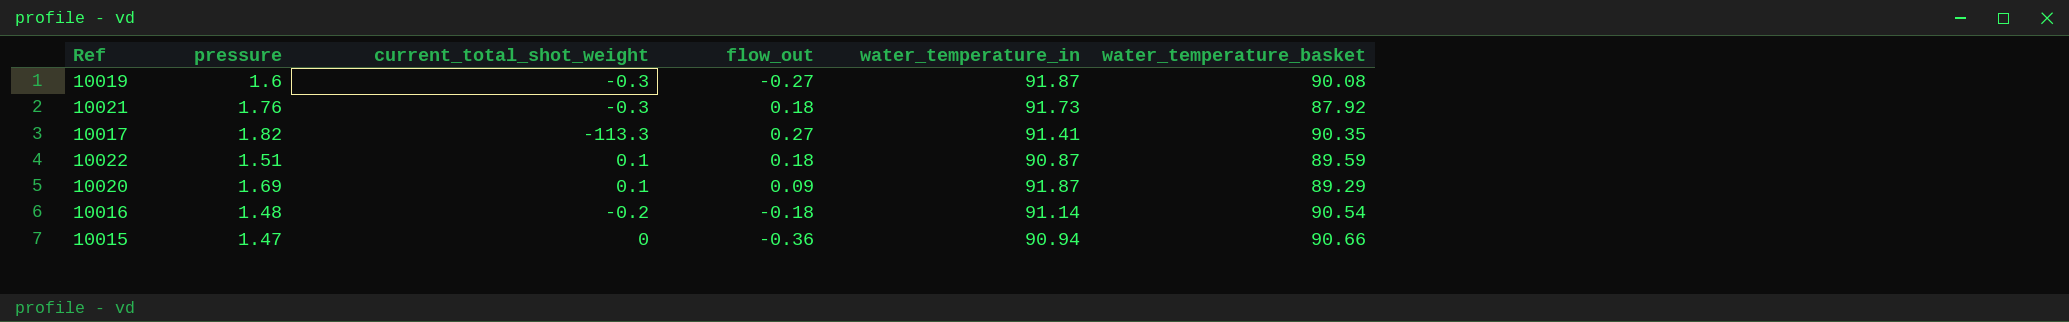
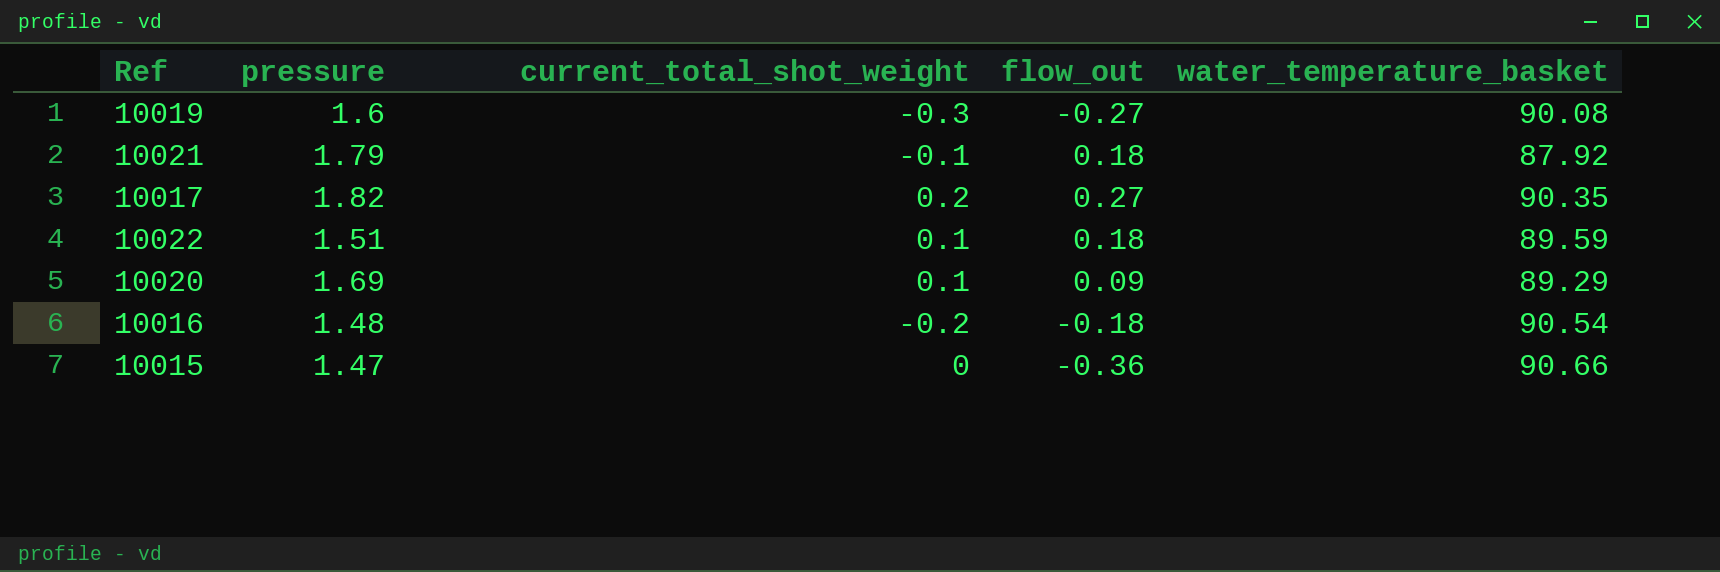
column water_temperature_in | position: 5 -> none
10021 | pressure: 1.76 -> 1.79
10021 | current_total_shot_weight: -0.3 -> -0.1
10017 | current_total_shot_weight: -113.3 -> 0.2

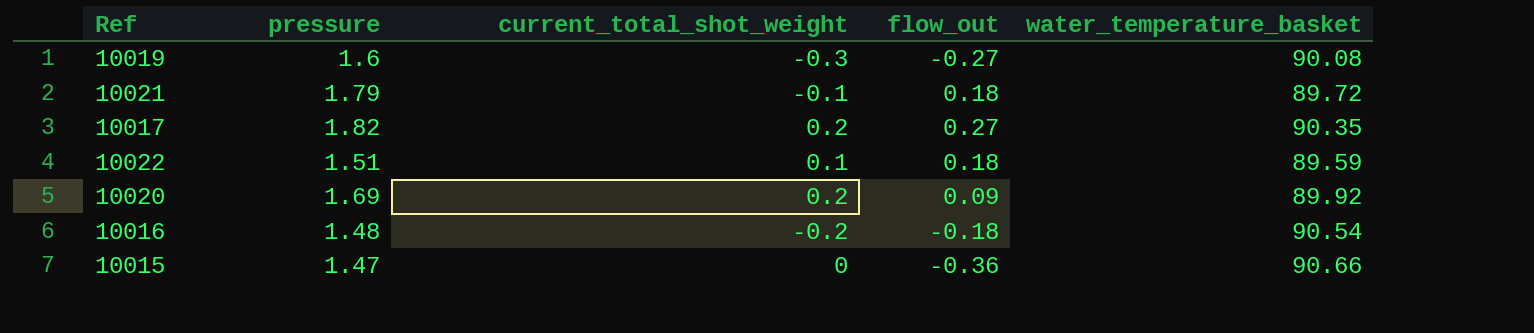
10021 | water_temperature_basket: 87.92 -> 89.72
10020 | current_total_shot_weight: 0.1 -> 0.2
10020 | water_temperature_basket: 89.29 -> 89.92

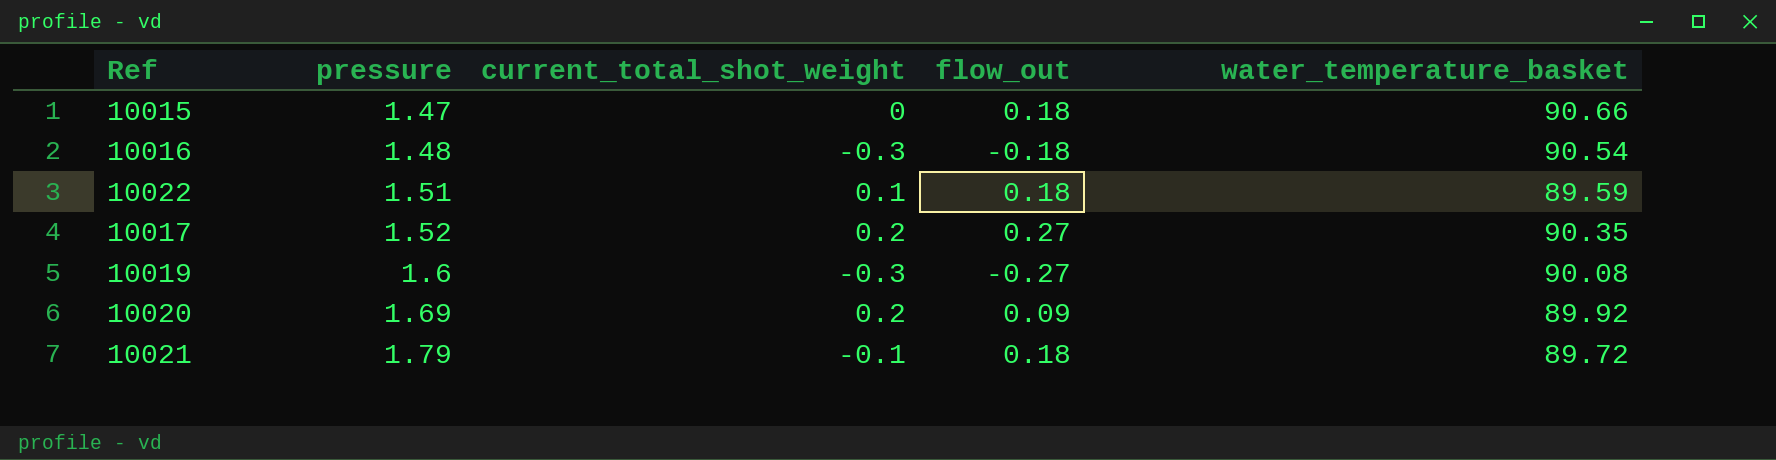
row order: none -> pressure ascending
10015 | flow_out: -0.36 -> 0.18
10016 | current_total_shot_weight: -0.2 -> -0.3
10017 | pressure: 1.82 -> 1.52

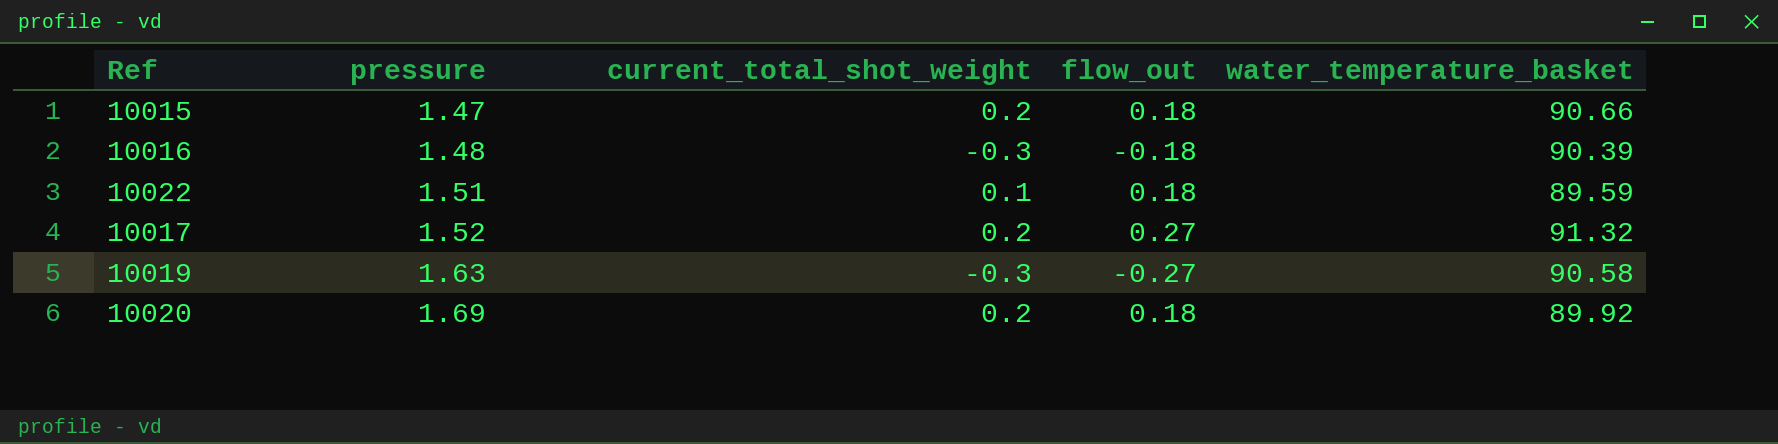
row 10021: 1.79 | -0.1 | 0.18 | 89.72 -> none
10015 | current_total_shot_weight: 0 -> 0.2
10016 | water_temperature_basket: 90.54 -> 90.39
10017 | water_temperature_basket: 90.35 -> 91.32
10019 | pressure: 1.6 -> 1.63
10019 | water_temperature_basket: 90.08 -> 90.58
10020 | flow_out: 0.09 -> 0.18

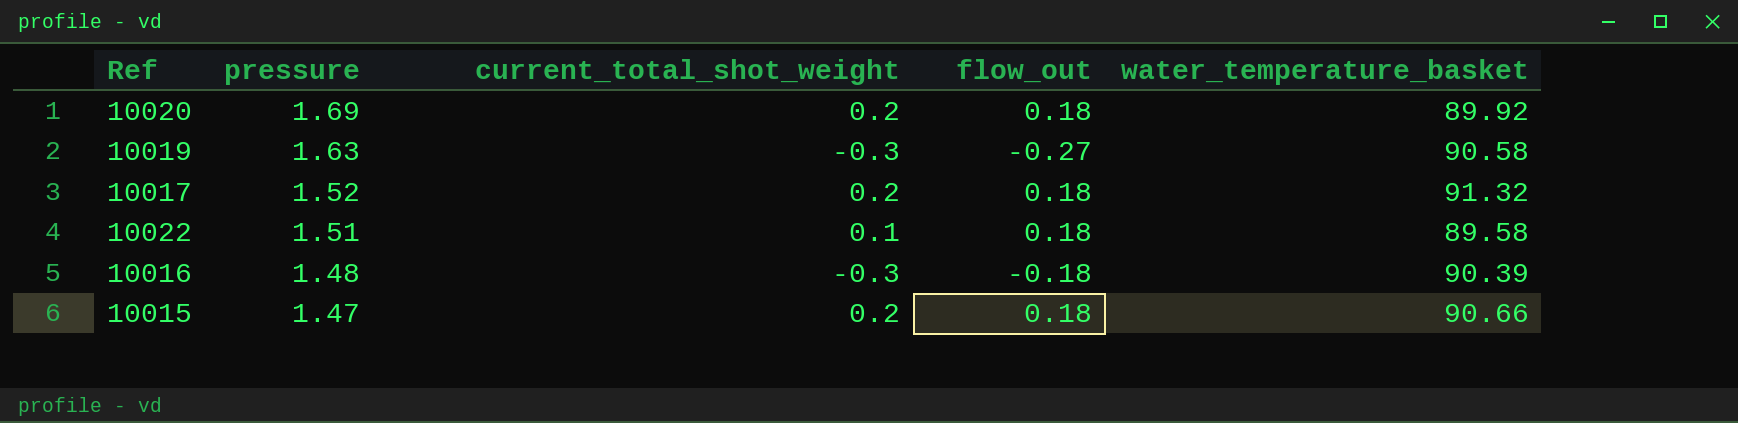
row order: pressure ascending -> pressure descending
10017 | flow_out: 0.27 -> 0.18
10022 | water_temperature_basket: 89.59 -> 89.58

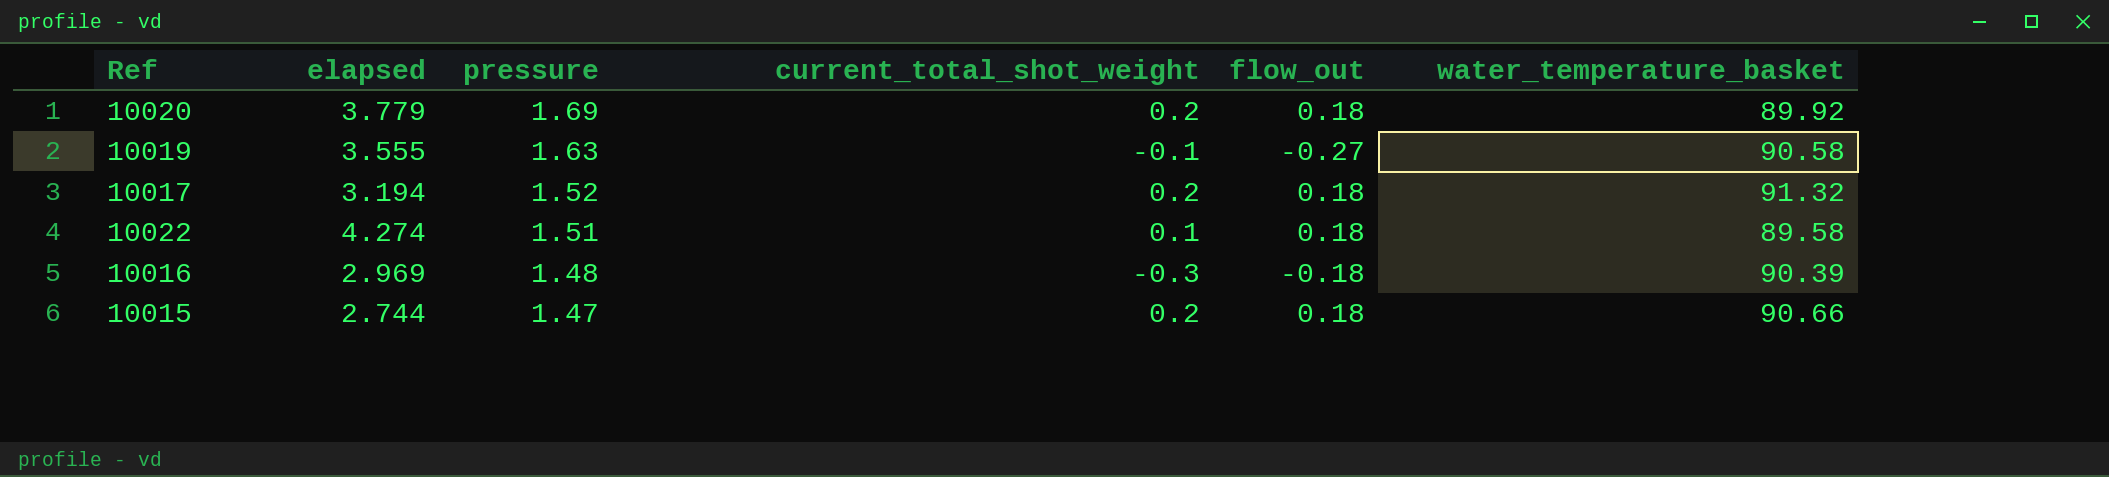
column elapsed | position: none -> 2
10019 | current_total_shot_weight: -0.3 -> -0.1

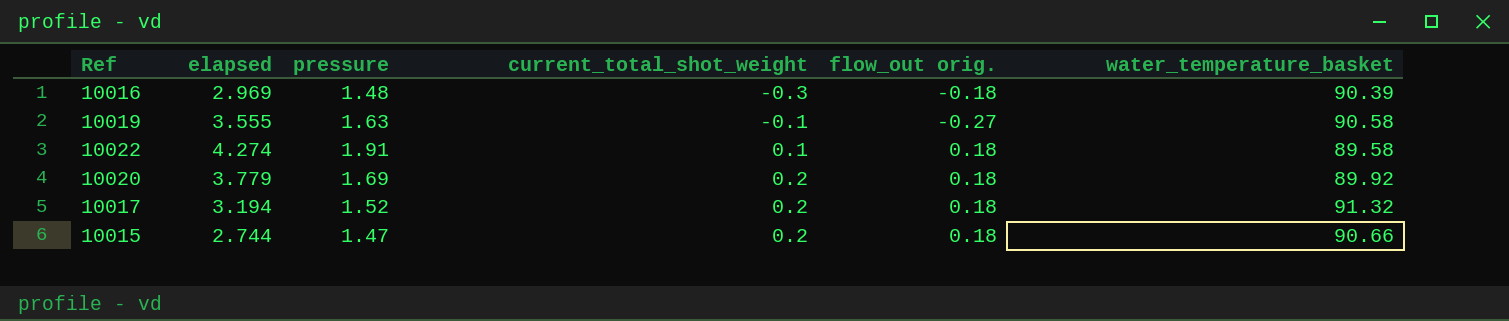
row order: pressure descending -> current_total_shot_weight ascending
column name: flow_out -> flow_out orig.
10022 | pressure: 1.51 -> 1.91

